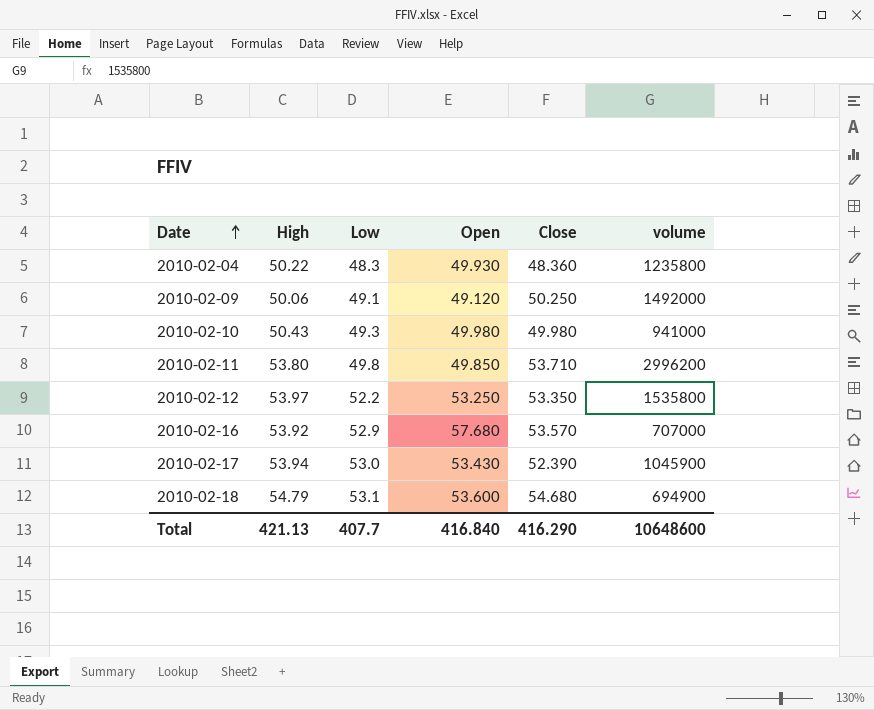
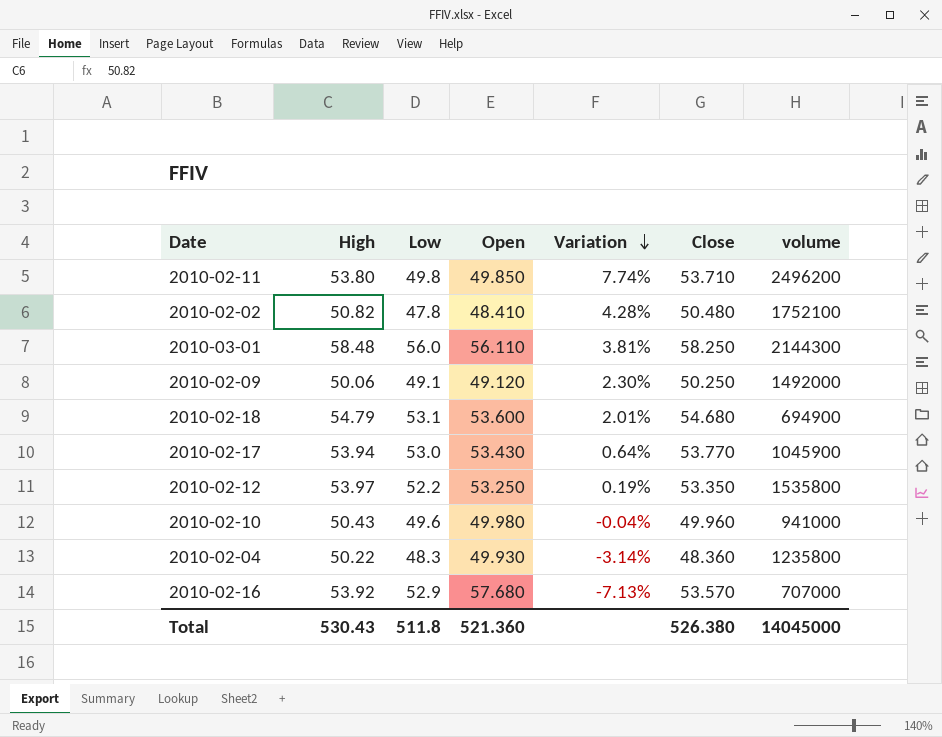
row order: Date ascending -> Variation descending
column Variation | formula: none -> ([Close] - [Open]) / [Open]
2010-02-11 | volume: 2996200 -> 2496200
row 2010-02-02: none -> 50.82 | 47.8 | 48.410 | 4.28% | 50.480 | 1752100
row 2010-03-01: none -> 58.48 | 56.0 | 56.110 | 3.81% | 58.250 | 2144300
2010-02-17 | Close: 52.390 -> 53.770
2010-02-10 | Low: 49.3 -> 49.6
2010-02-10 | Close: 49.980 -> 49.960
Total | High: 421.13 -> 530.43
Total | Low: 407.7 -> 511.8
Total | Open: 416.840 -> 521.360
Total | Close: 416.290 -> 526.380
Total | volume: 10648600 -> 14045000

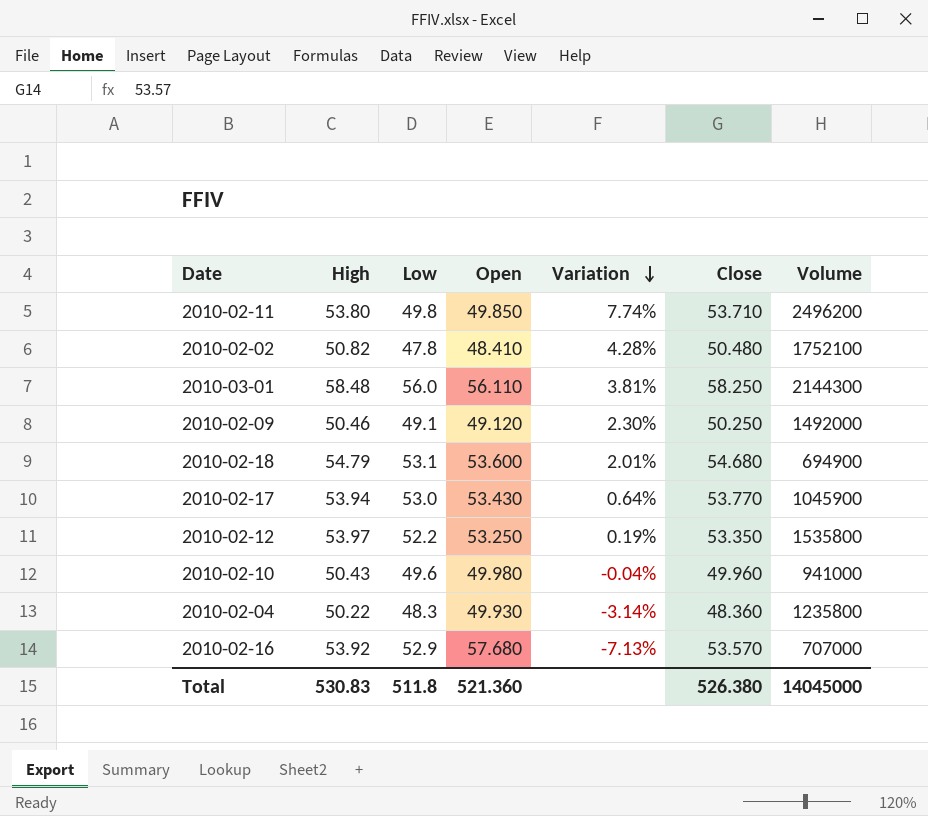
column name: volume -> Volume
2010-02-09 | High: 50.06 -> 50.46
Total | High: 530.43 -> 530.83

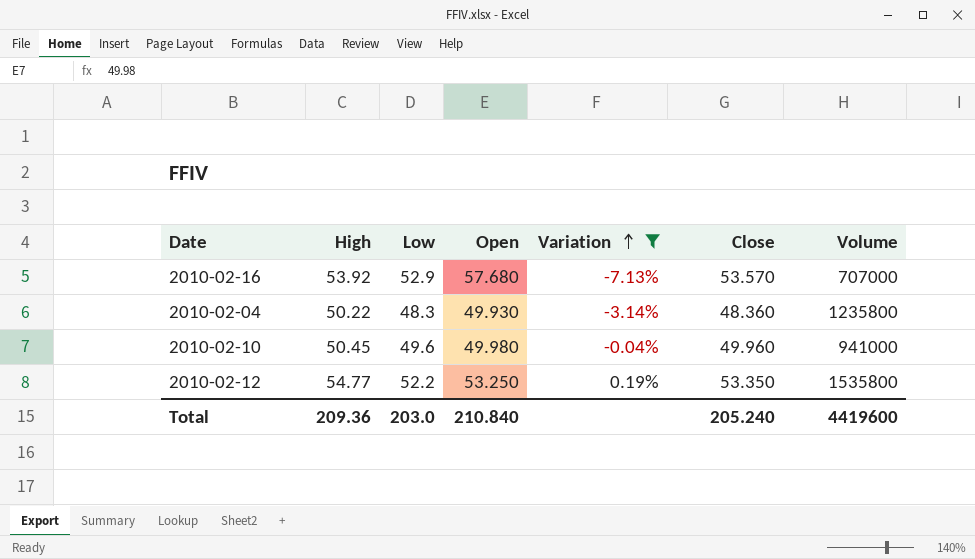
filter: none -> Variation <= 0.19%
row order: Variation descending -> Variation ascending
2010-02-10 | High: 50.43 -> 50.45
2010-02-12 | High: 53.97 -> 54.77
Total | High: 530.83 -> 209.36
Total | Low: 511.8 -> 203.0
Total | Open: 521.360 -> 210.840
Total | Close: 526.380 -> 205.240
Total | Volume: 14045000 -> 4419600

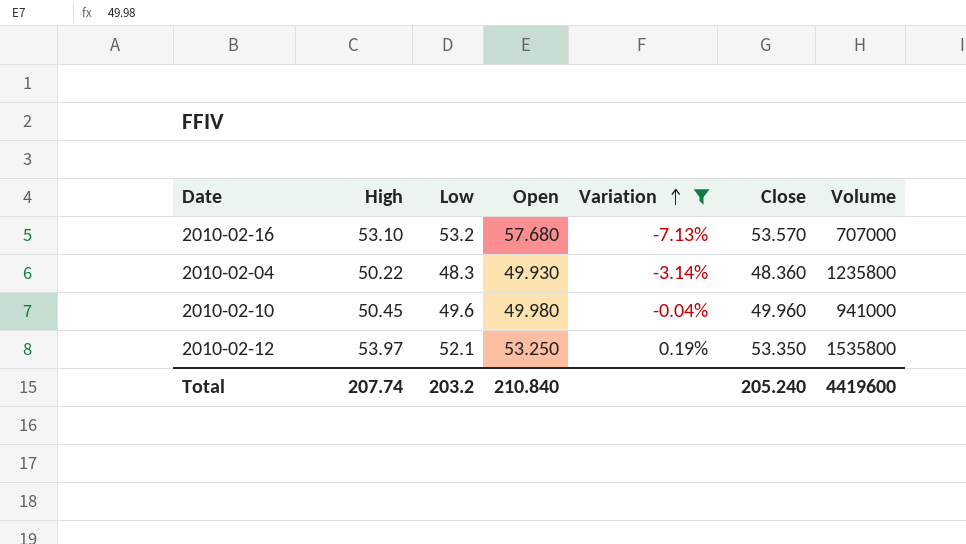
2010-02-16 | High: 53.92 -> 53.10
2010-02-16 | Low: 52.9 -> 53.2
2010-02-12 | High: 54.77 -> 53.97
2010-02-12 | Low: 52.2 -> 52.1
Total | High: 209.36 -> 207.74
Total | Low: 203.0 -> 203.2

